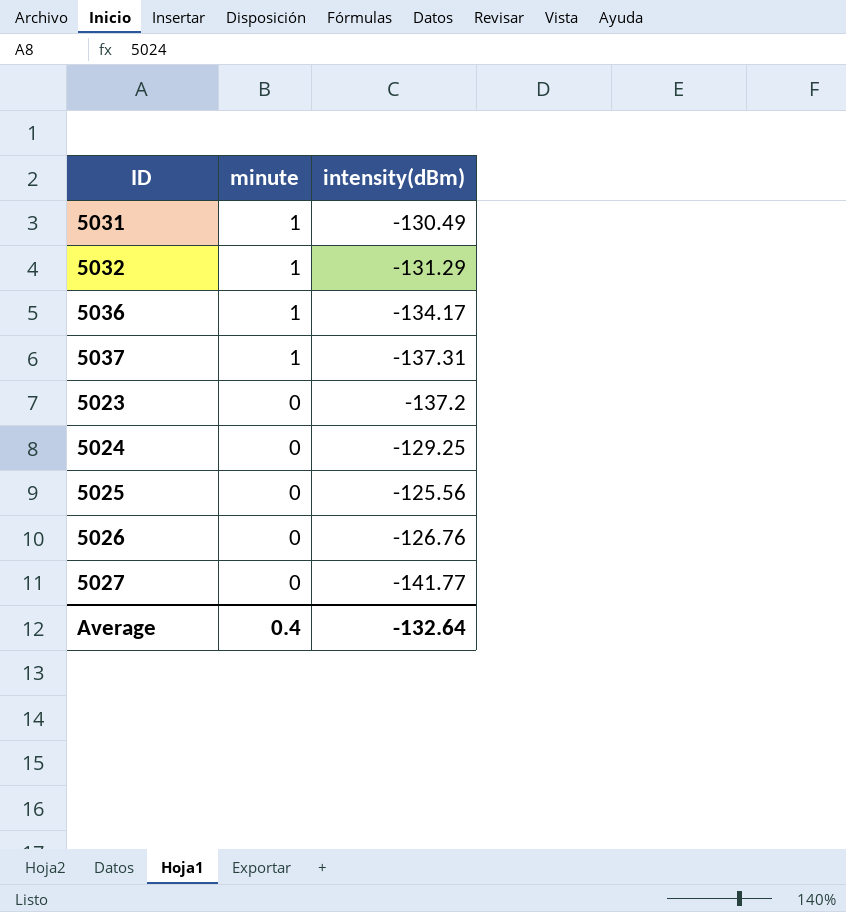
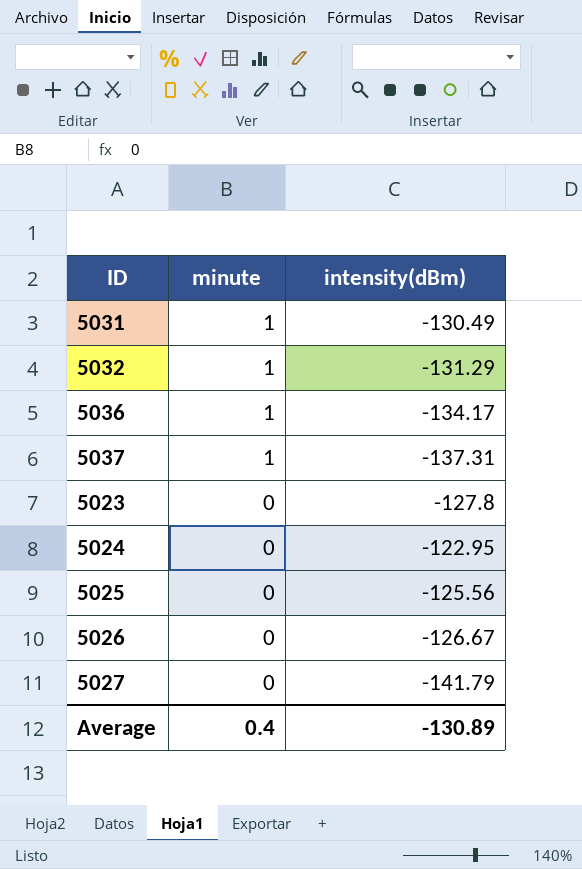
5023 | intensity(dBm): -137.2 -> -127.8
5024 | intensity(dBm): -129.25 -> -122.95
5026 | intensity(dBm): -126.76 -> -126.67
5027 | intensity(dBm): -141.77 -> -141.79
Average | intensity(dBm): -132.64 -> -130.89

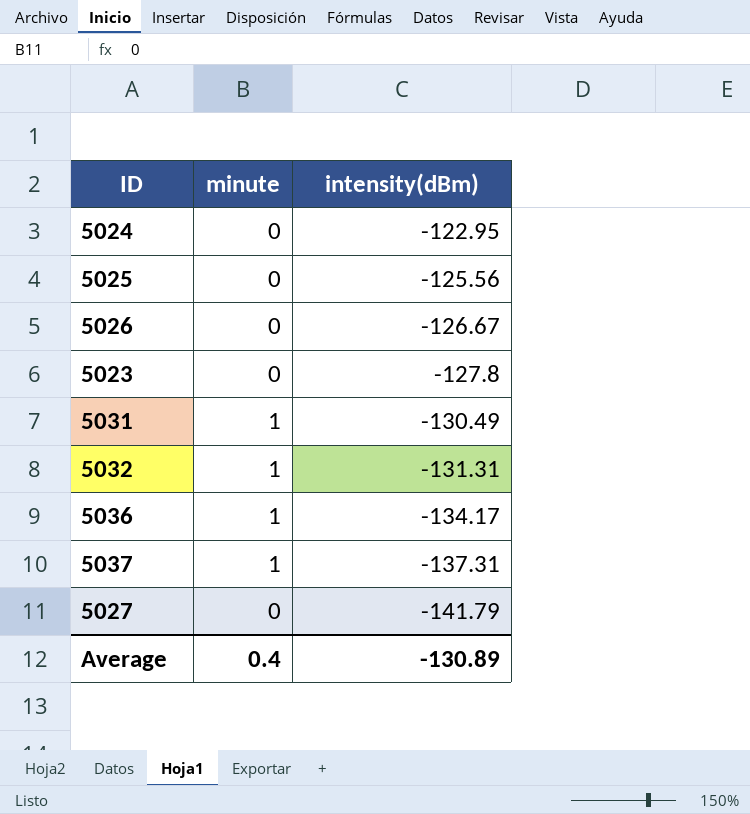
row order: minute descending -> intensity(dBm) descending
5032 | intensity(dBm): -131.29 -> -131.31

